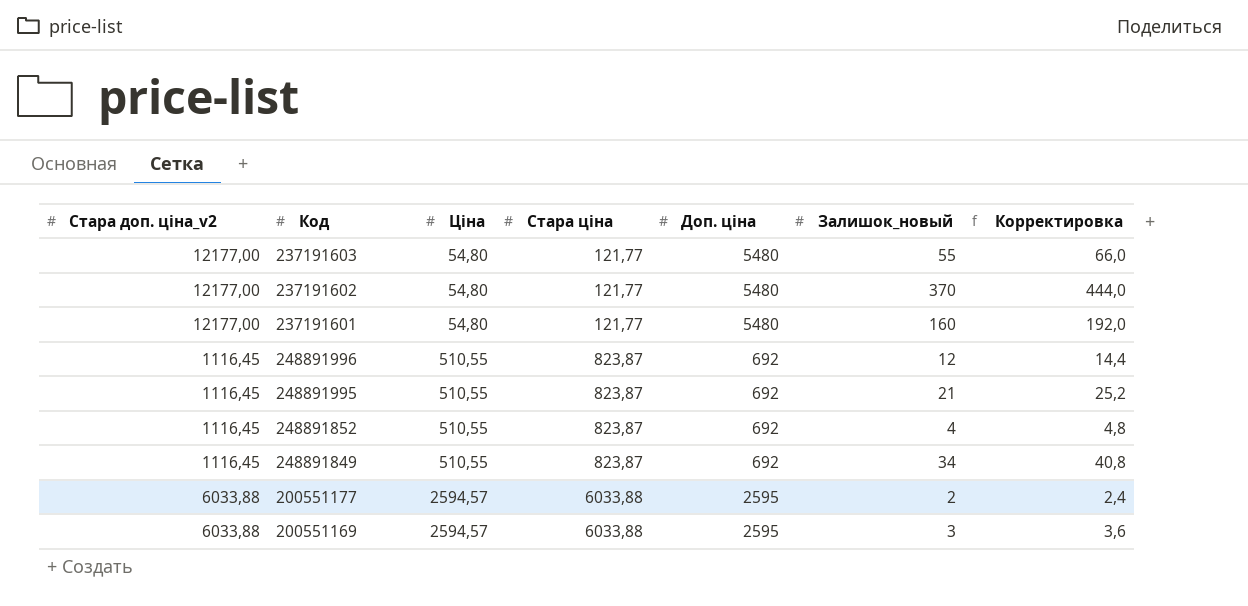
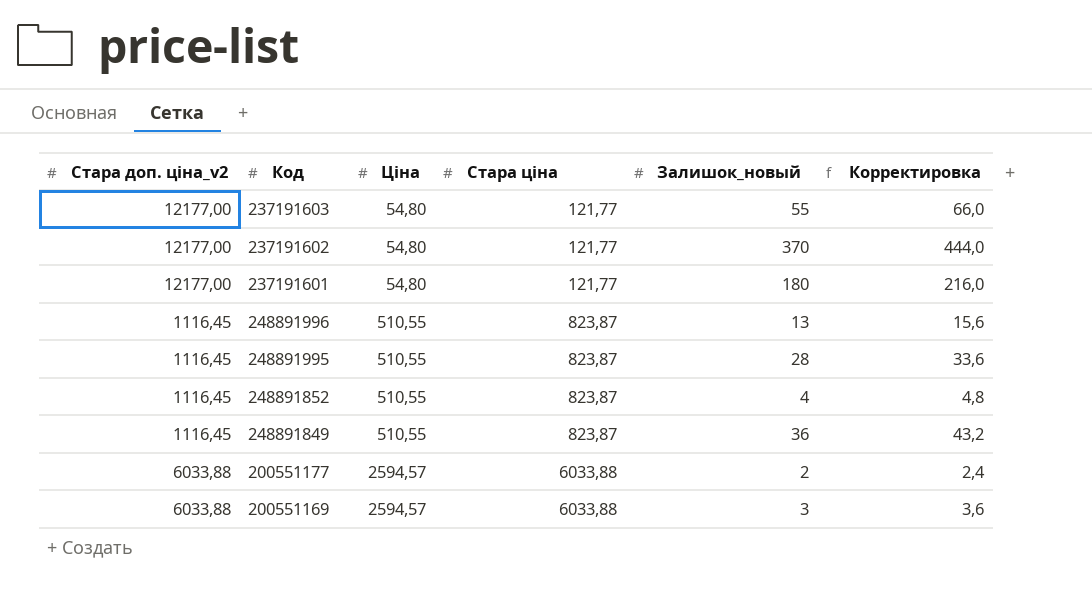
column Доп. ціна | position: 5 -> none
237191601 | Залишок_новый: 160 -> 180
237191601 | Корректировка: 192,0 -> 216,0
248891996 | Залишок_новый: 12 -> 13
248891996 | Корректировка: 14,4 -> 15,6
248891995 | Залишок_новый: 21 -> 28
248891995 | Корректировка: 25,2 -> 33,6
248891849 | Залишок_новый: 34 -> 36
248891849 | Корректировка: 40,8 -> 43,2

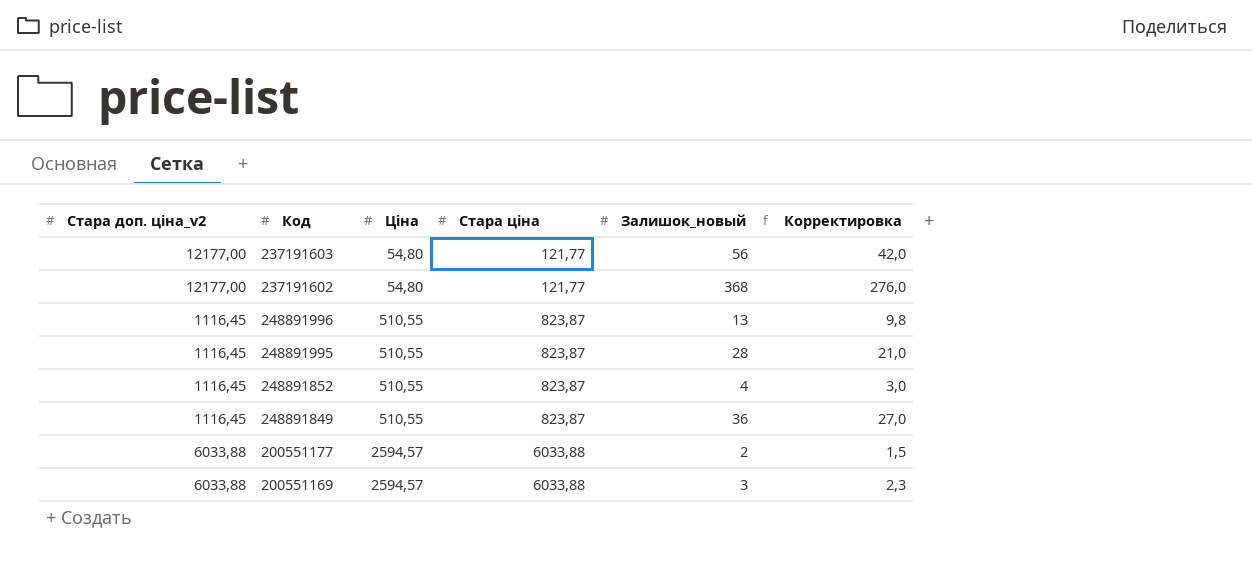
column Корректировка | formula: [Залишок_новый] * 1,2 -> [Залишок_новый] * 0,75
row 237191601: 12177,00 | 54,80 | 121,77 | 180 | 216,0 -> none
237191603 | Залишок_новый: 55 -> 56
237191602 | Залишок_новый: 370 -> 368

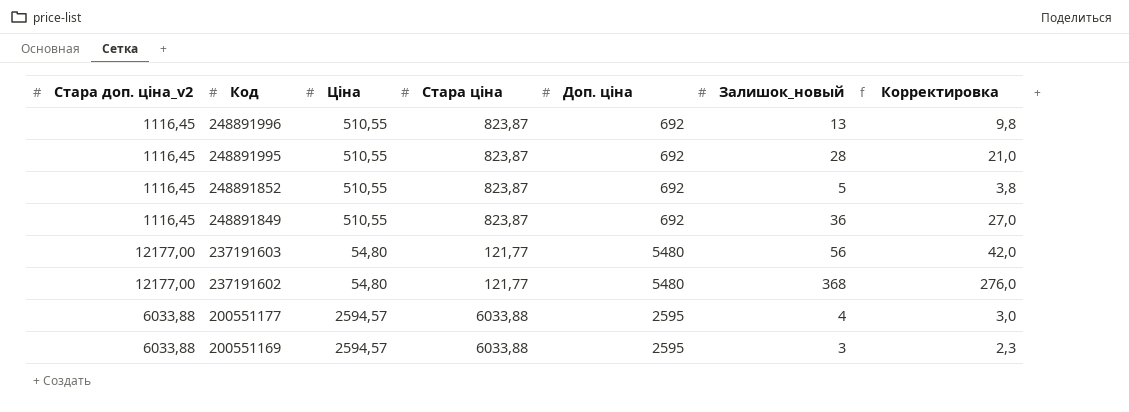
row order: Ціна ascending -> Код descending
column Доп. ціна | position: none -> 5
248891852 | Залишок_новый: 4 -> 5
248891852 | Корректировка: 3,0 -> 3,8
200551177 | Залишок_новый: 2 -> 4
200551177 | Корректировка: 1,5 -> 3,0

